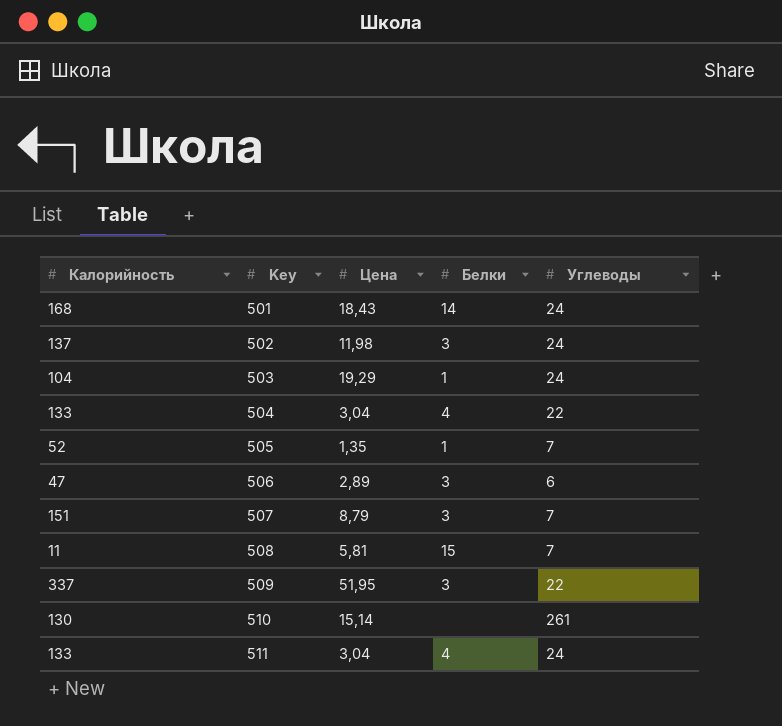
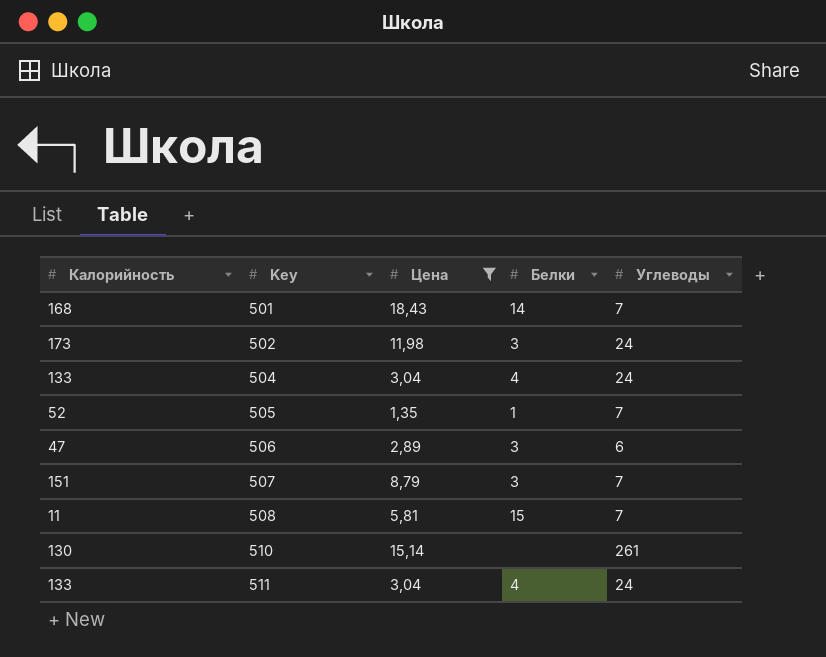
filter: none -> Цена <= 18,43
501 | Углеводы: 24 -> 7
502 | Калорийность: 137 -> 173
504 | Углеводы: 22 -> 24

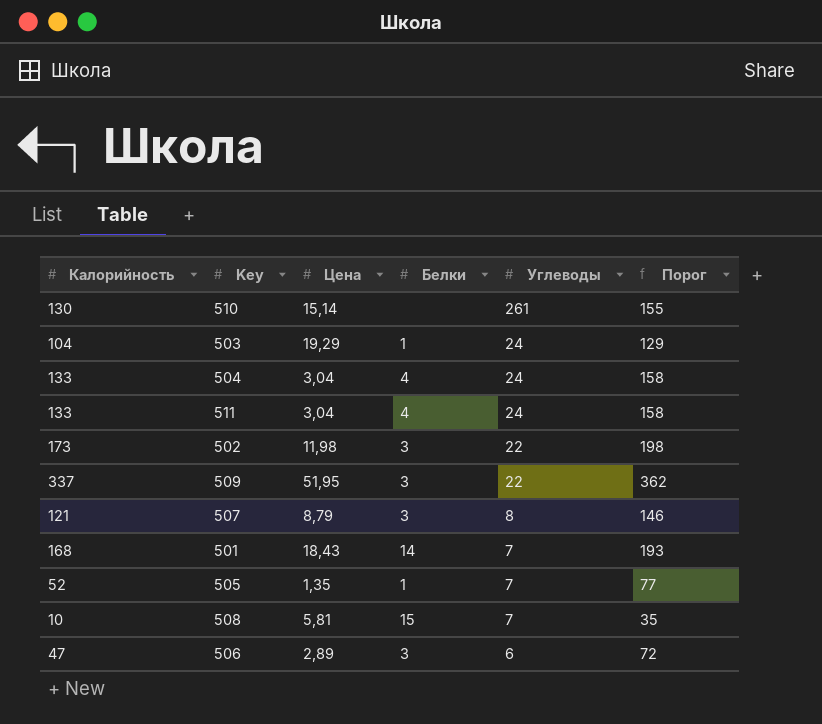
filter: Цена <= 18,43 -> none
row order: Key ascending -> Углеводы descending
column Порог | formula: none -> [Калорийность] + 25
502 | Углеводы: 24 -> 22
507 | Калорийность: 151 -> 121
507 | Углеводы: 7 -> 8
508 | Калорийность: 11 -> 10

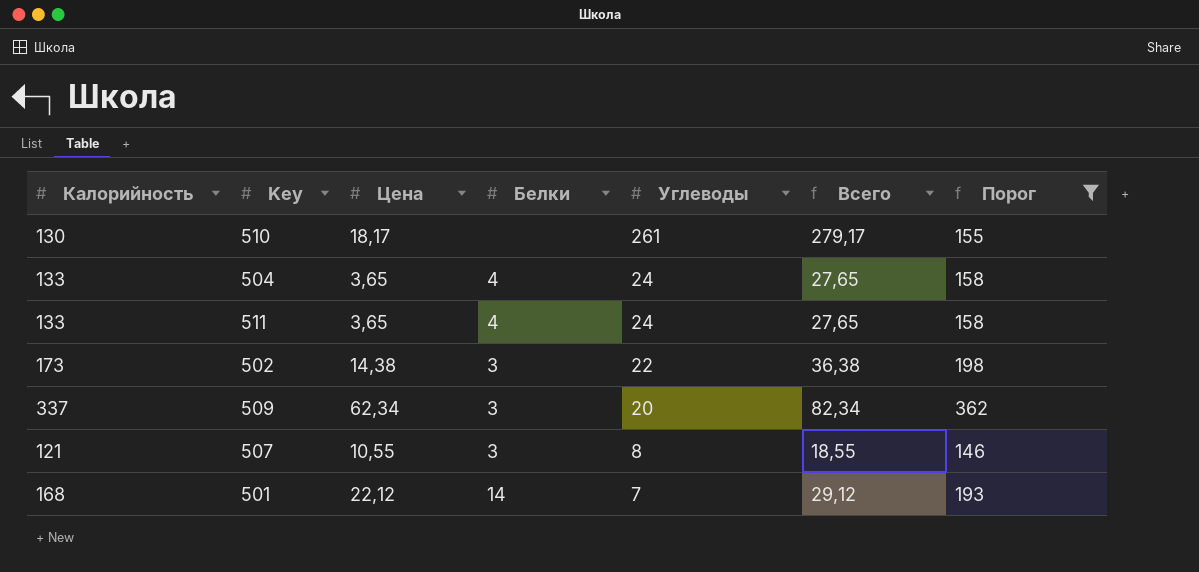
filter: none -> Порог >= 146
column Всего | formula: none -> [Цена] + [Углеводы]
510 | Цена: 15,14 -> 18,17
504 | Цена: 3,04 -> 3,65
511 | Цена: 3,04 -> 3,65
502 | Цена: 11,98 -> 14,38
509 | Цена: 51,95 -> 62,34
509 | Углеводы: 22 -> 20
507 | Цена: 8,79 -> 10,55
501 | Цена: 18,43 -> 22,12

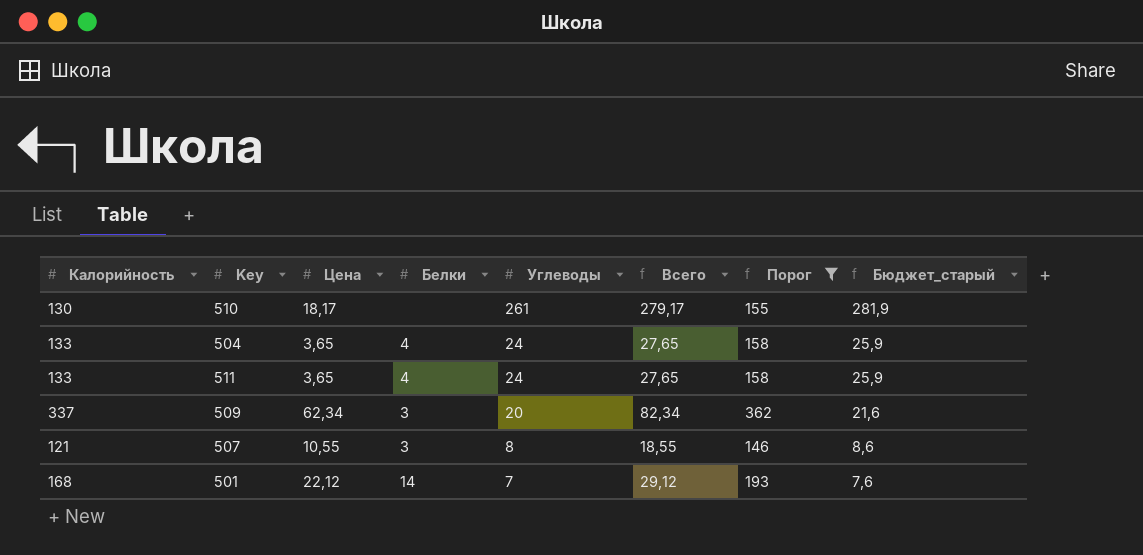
column Бюджет_старый | formula: none -> [Углеводы] * 1,08
row 502: 173 | 14,38 | 3 | 22 | 36,38 | 198 -> none

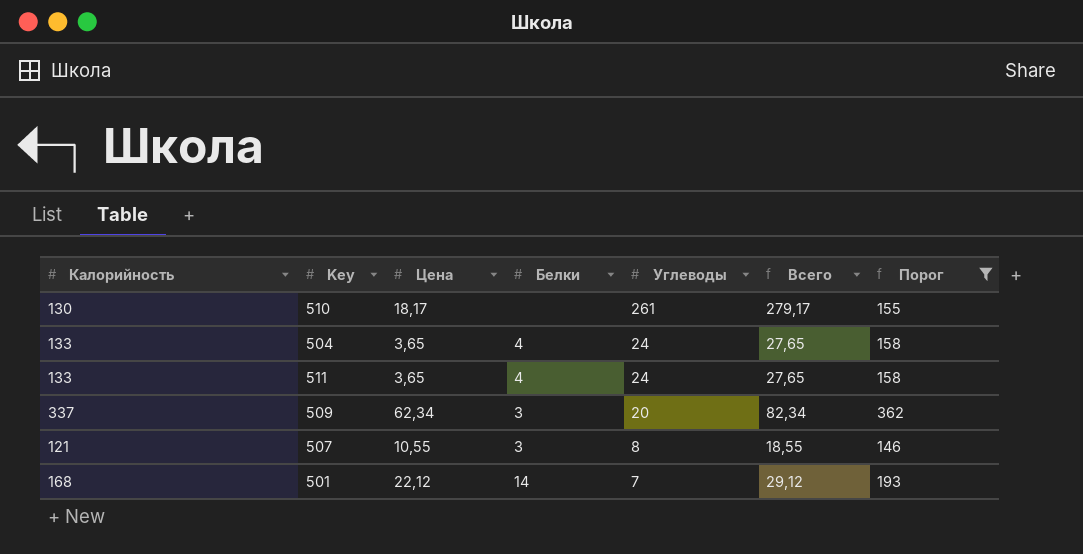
column Бюджет_старый | formula: [Углеводы] * 1,08 -> none

